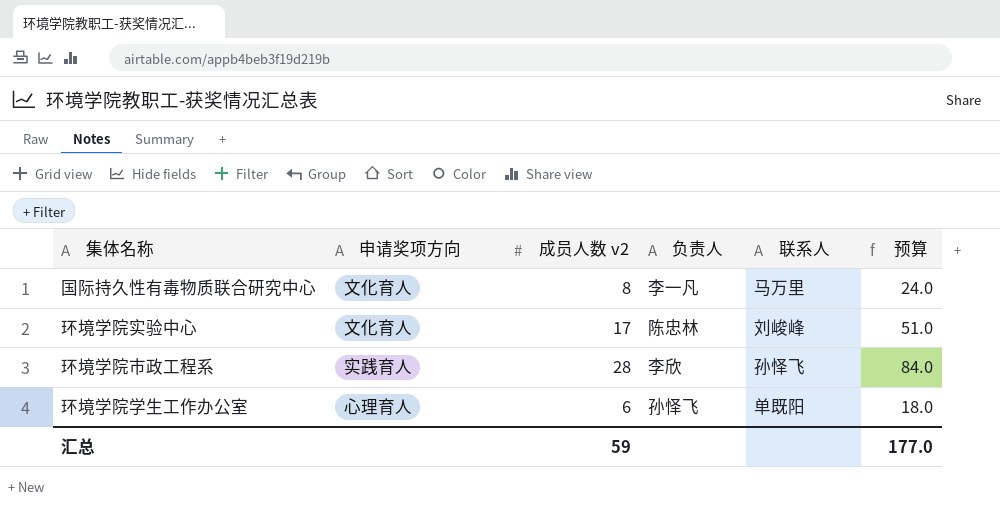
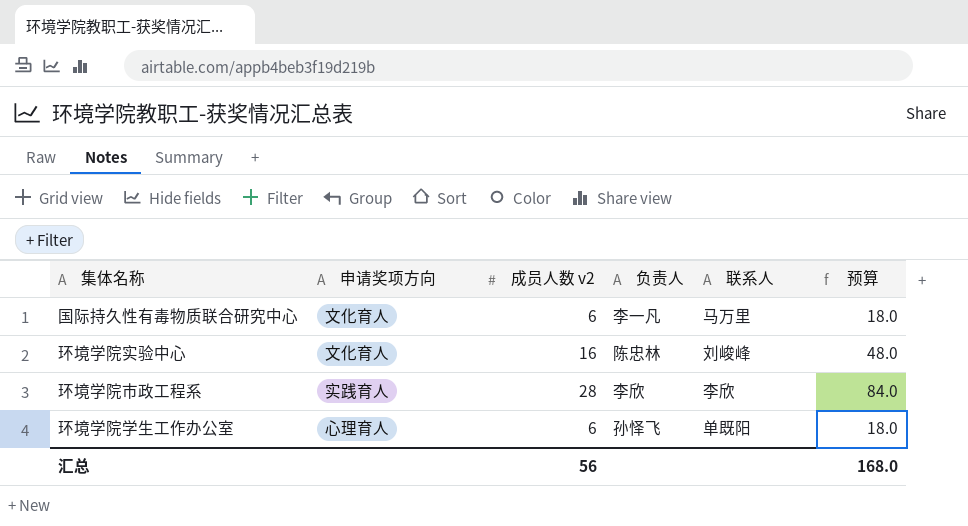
国际持久性有毒物质联合研究中心 | 成员人数 v2: 8 -> 6
国际持久性有毒物质联合研究中心 | 预算: 24.0 -> 18.0
环境学院实验中心 | 成员人数 v2: 17 -> 16
环境学院实验中心 | 预算: 51.0 -> 48.0
环境学院市政工程系 | 联系人: 孙怿飞 -> 李欣
汇总 | 成员人数 v2: 59 -> 56
汇总 | 预算: 177.0 -> 168.0

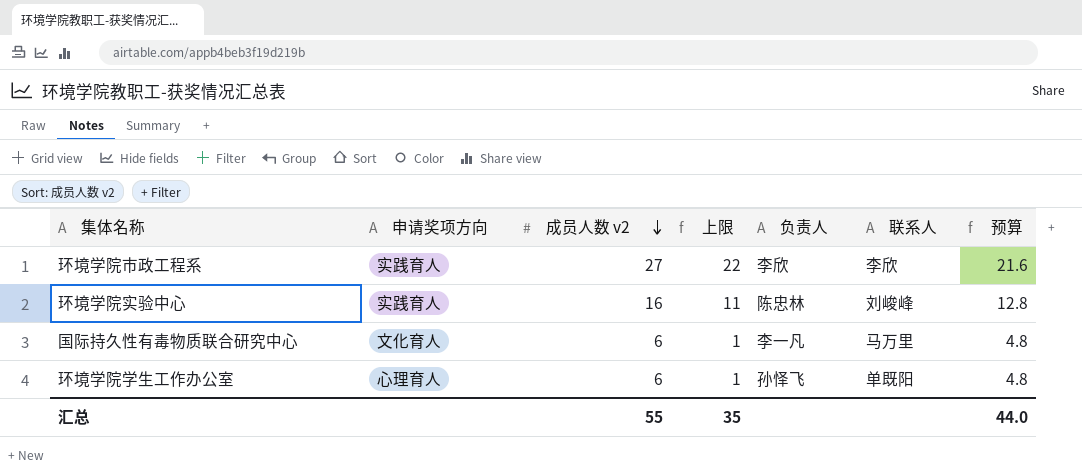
row order: none -> 成员人数 v2 descending
column 上限 | formula: none -> [成员人数 v2] - 5
column 预算 | formula: [成员人数 v2] * 3 -> [成员人数 v2] * 0.8
环境学院市政工程系 | 成员人数 v2: 28 -> 27
环境学院实验中心 | 申请奖项方向: 文化育人 -> 实践育人
汇总 | 成员人数 v2: 56 -> 55
汇总 | 预算: 168.0 -> 44.0

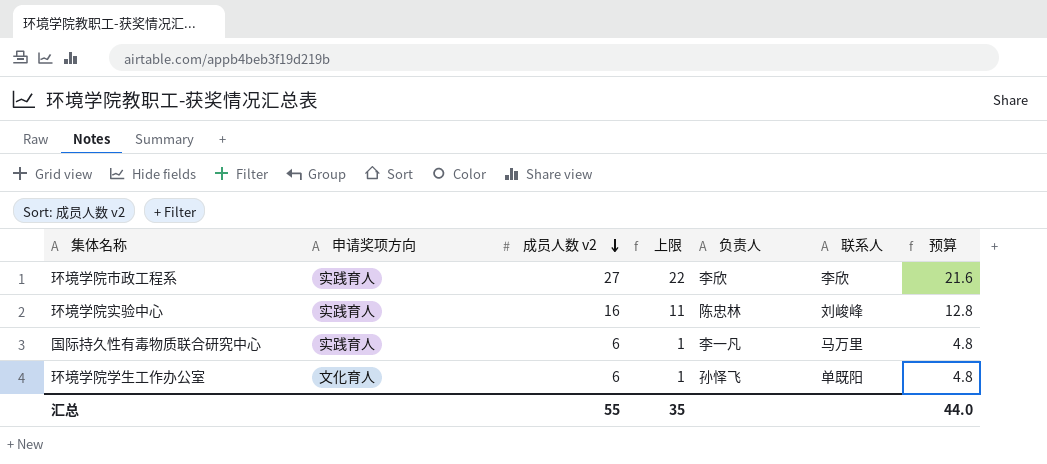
国际持久性有毒物质联合研究中心 | 申请奖项方向: 文化育人 -> 实践育人
环境学院学生工作办公室 | 申请奖项方向: 心理育人 -> 文化育人

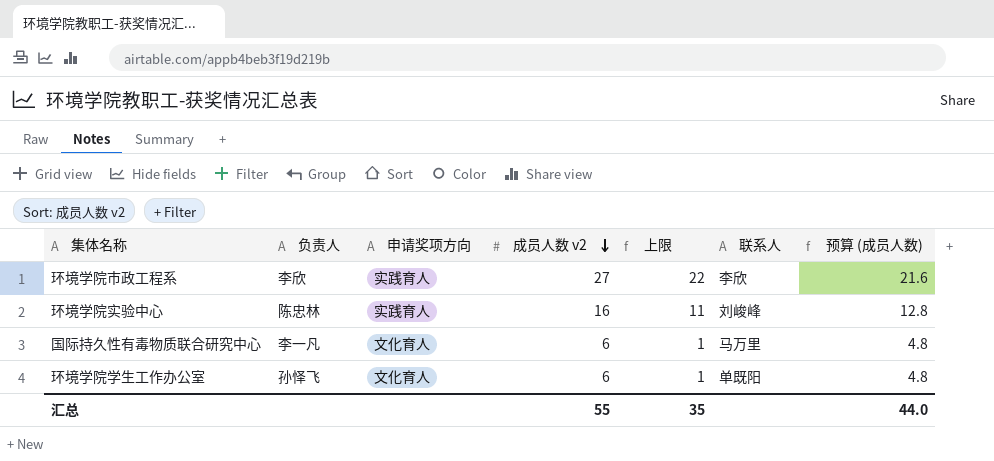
column 负责人 | position: 5 -> 2
column name: 预算 -> 预算 (成员人数)
国际持久性有毒物质联合研究中心 | 申请奖项方向: 实践育人 -> 文化育人

